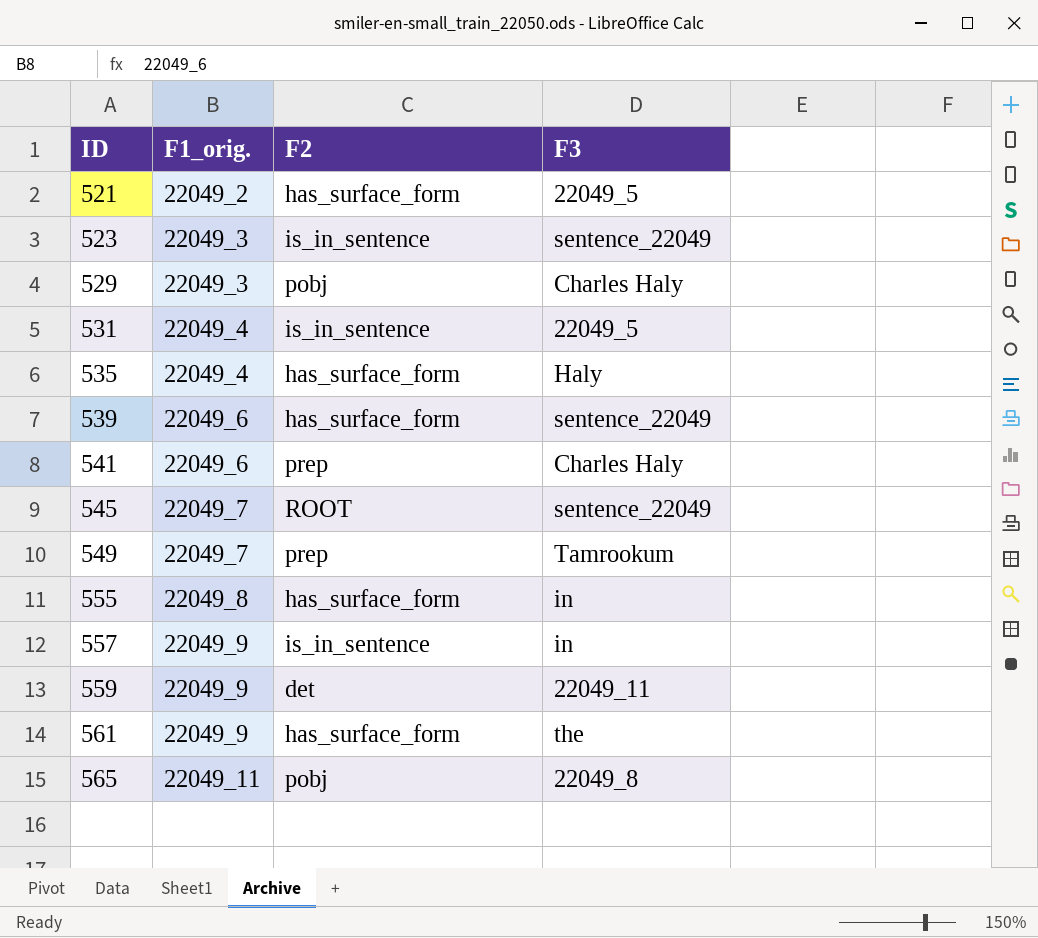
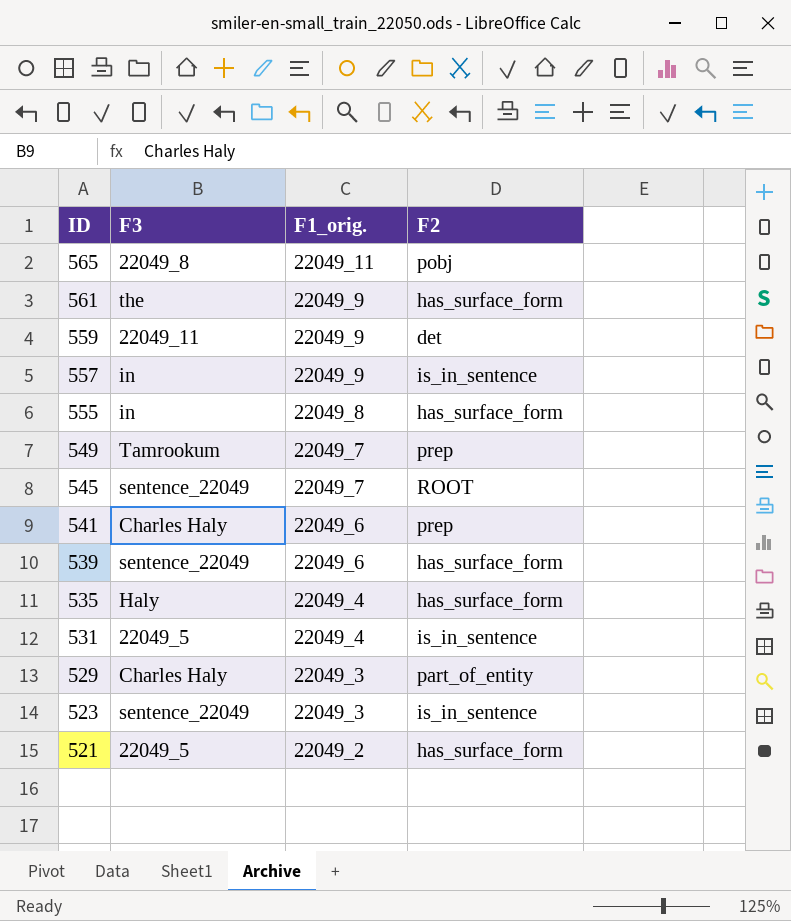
row order: ID ascending -> ID descending
column F3 | position: 4 -> 2
529 | F2: pobj -> part_of_entity

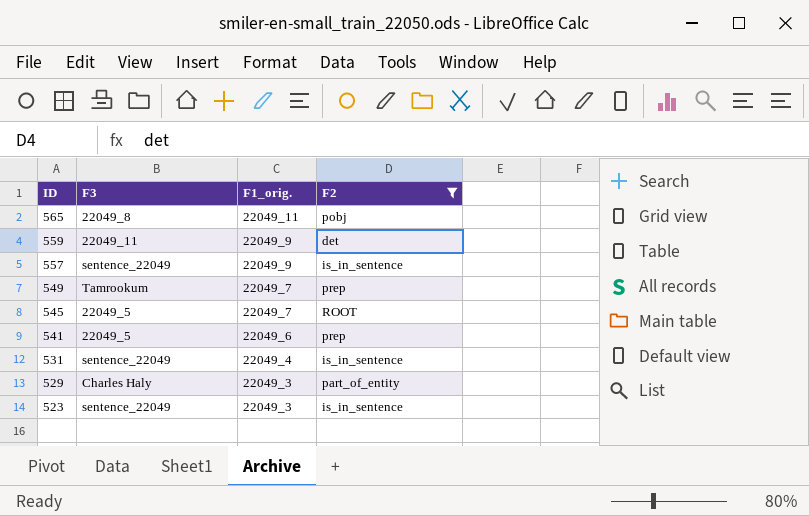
filter: none -> F2 != has_surface_form
557 | F3: in -> sentence_22049
545 | F3: sentence_22049 -> 22049_5
541 | F3: Charles Haly -> 22049_5
531 | F3: 22049_5 -> sentence_22049

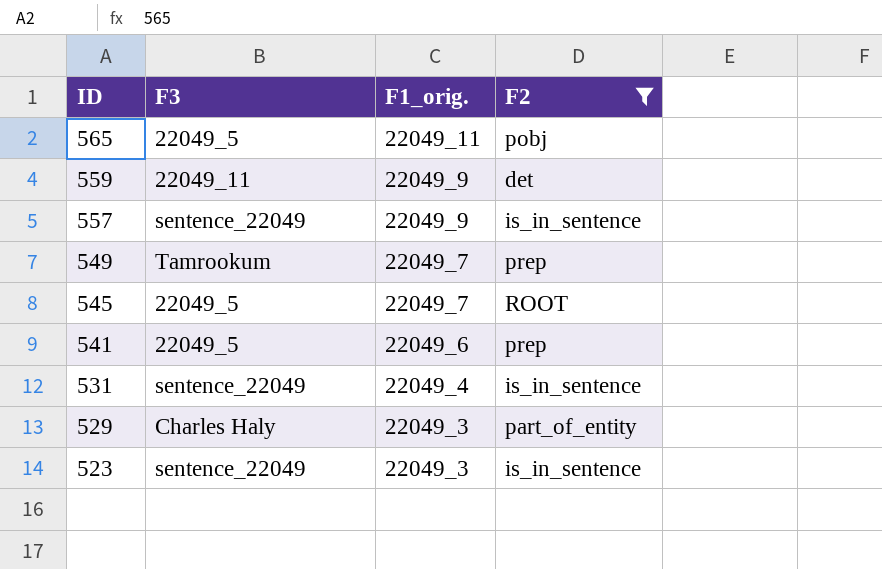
565 | F3: 22049_8 -> 22049_5

